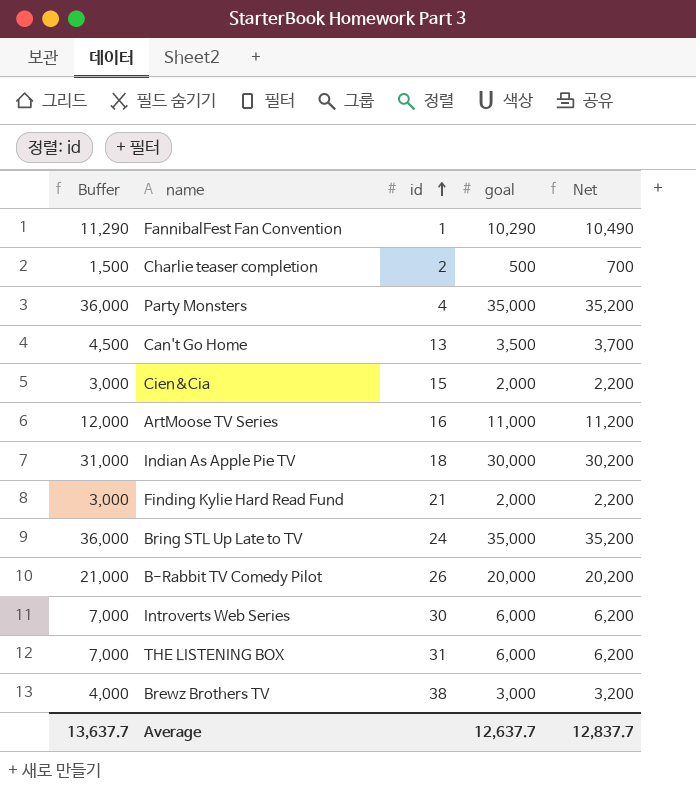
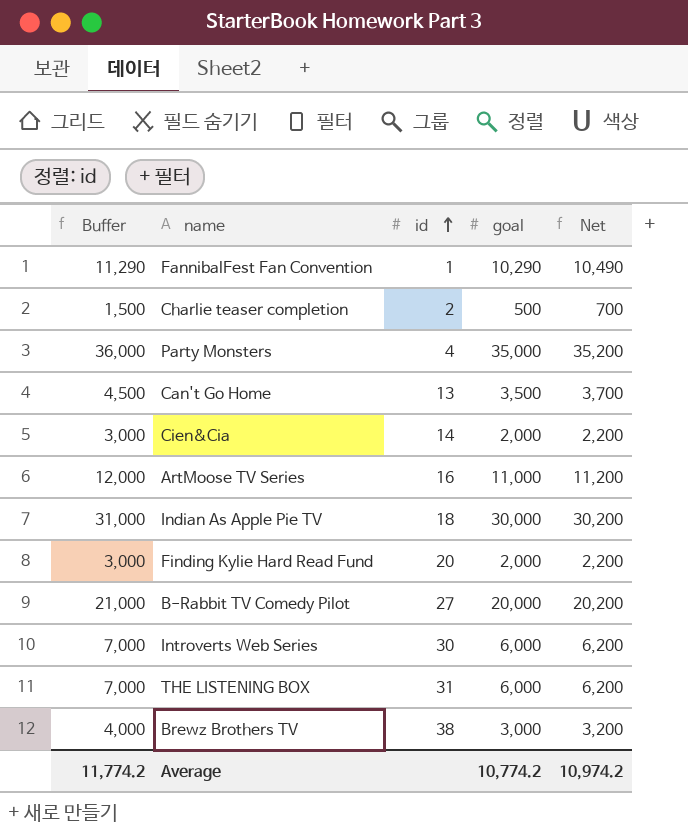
row Bring STL Up Late to TV: 36,000 | 24 | 35,000 | 35,200 -> none
Cien&Cia | id: 15 -> 14
Finding Kylie Hard Read Fund | id: 21 -> 20
B-Rabbit TV Comedy Pilot | id: 26 -> 27
Average | Buffer: 13,637.7 -> 11,774.2
Average | goal: 12,637.7 -> 10,774.2
Average | Net: 12,837.7 -> 10,974.2

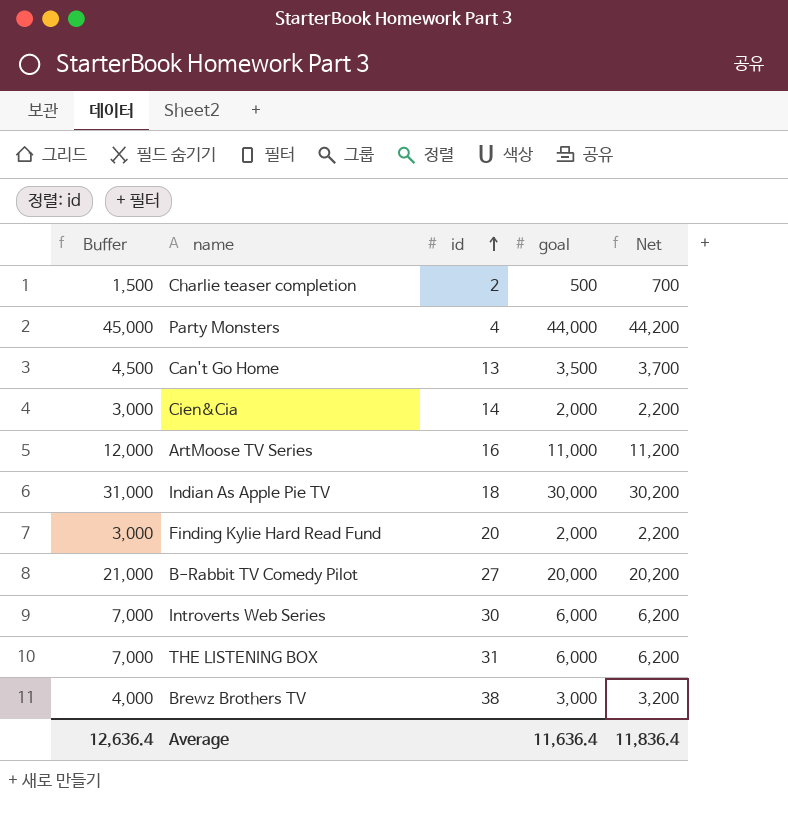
row FannibalFest Fan Convention: 11,290 | 1 | 10,290 | 10,490 -> none
Party Monsters | Buffer: 36,000 -> 45,000
Party Monsters | goal: 35,000 -> 44,000
Party Monsters | Net: 35,200 -> 44,200
Average | Buffer: 11,774.2 -> 12,636.4
Average | goal: 10,774.2 -> 11,636.4
Average | Net: 10,974.2 -> 11,836.4

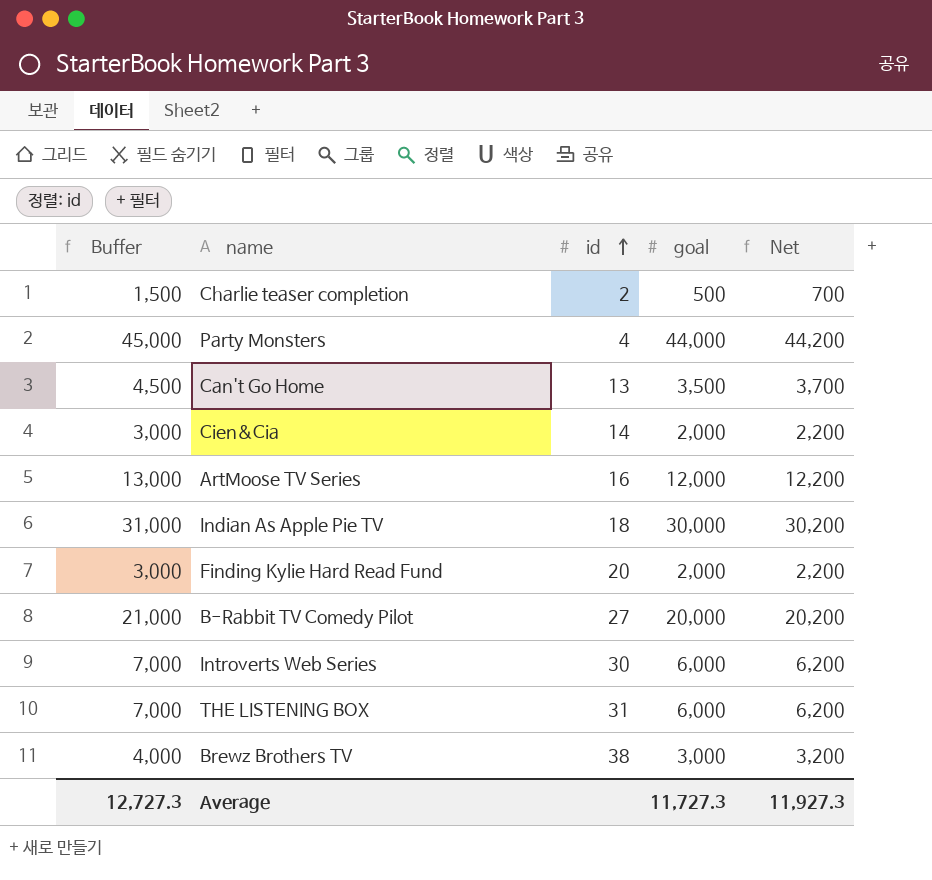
ArtMoose TV Series | Buffer: 12,000 -> 13,000
ArtMoose TV Series | goal: 11,000 -> 12,000
ArtMoose TV Series | Net: 11,200 -> 12,200
Average | Buffer: 12,636.4 -> 12,727.3
Average | goal: 11,636.4 -> 11,727.3
Average | Net: 11,836.4 -> 11,927.3

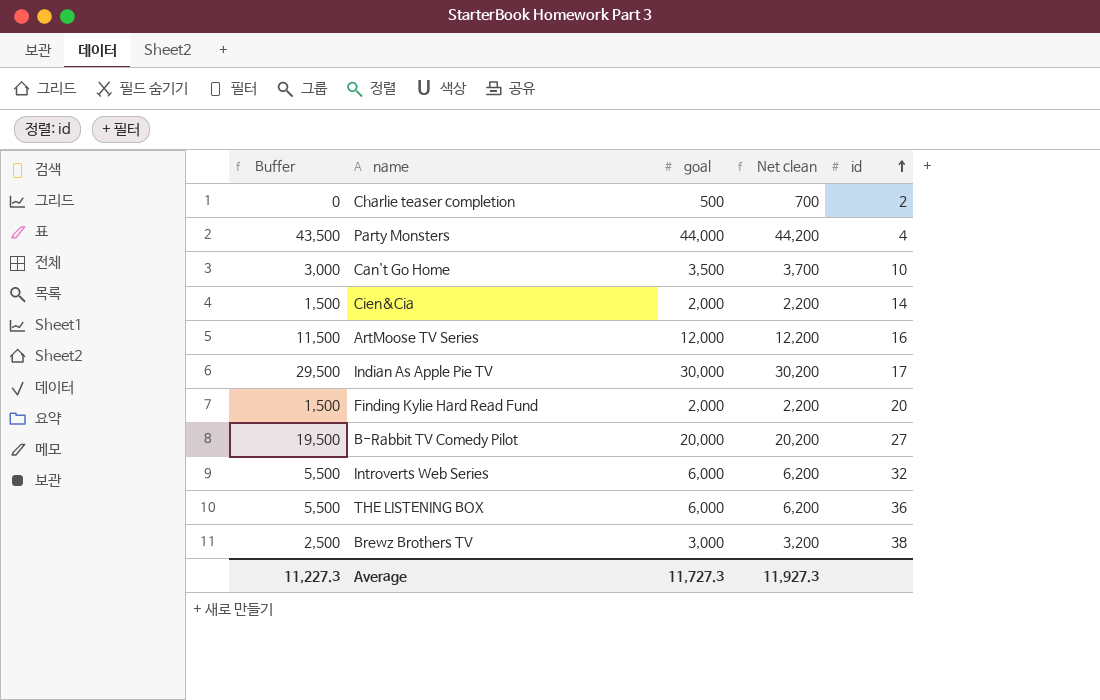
column Buffer | formula: [goal] + 1000 -> [goal] - 500
column name: Net -> Net clean
column id | position: 3 -> 5
Can't Go Home | id: 13 -> 10
Indian As Apple Pie TV | id: 18 -> 17
Introverts Web Series | id: 30 -> 32
THE LISTENING BOX | id: 31 -> 36
Average | Buffer: 12,727.3 -> 11,227.3

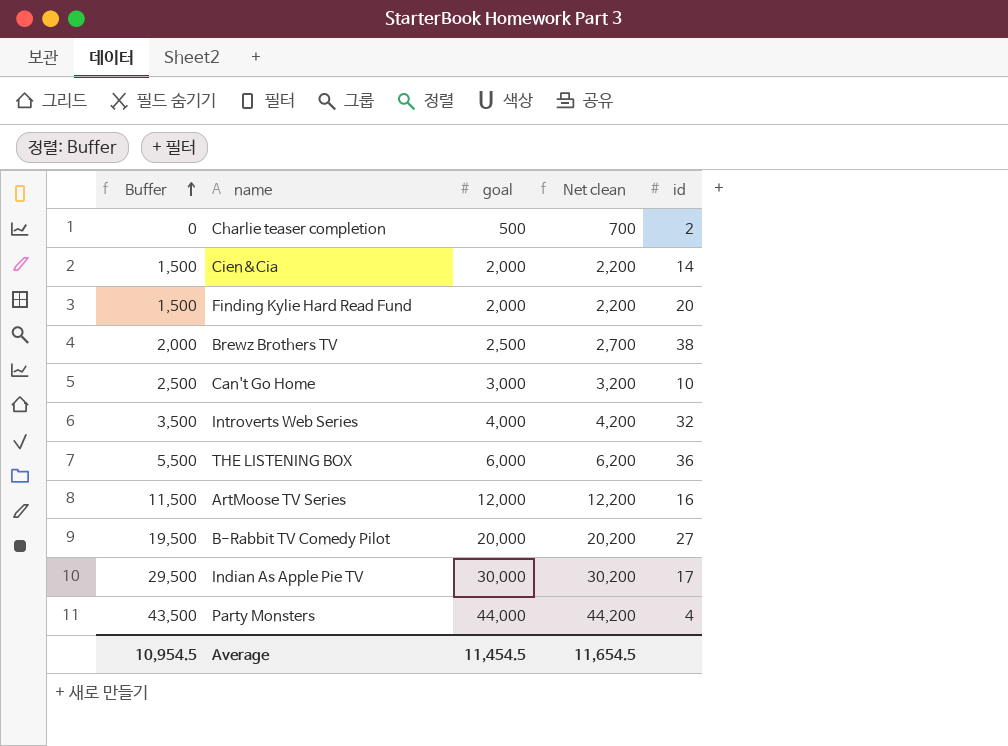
row order: id ascending -> Buffer ascending
Brewz Brothers TV | Buffer: 2,500 -> 2,000
Brewz Brothers TV | goal: 3,000 -> 2,500
Brewz Brothers TV | Net clean: 3,200 -> 2,700
Can't Go Home | Buffer: 3,000 -> 2,500
Can't Go Home | goal: 3,500 -> 3,000
Can't Go Home | Net clean: 3,700 -> 3,200
Introverts Web Series | Buffer: 5,500 -> 3,500
Introverts Web Series | goal: 6,000 -> 4,000
Introverts Web Series | Net clean: 6,200 -> 4,200
Average | Buffer: 11,227.3 -> 10,954.5
Average | goal: 11,727.3 -> 11,454.5
Average | Net clean: 11,927.3 -> 11,654.5

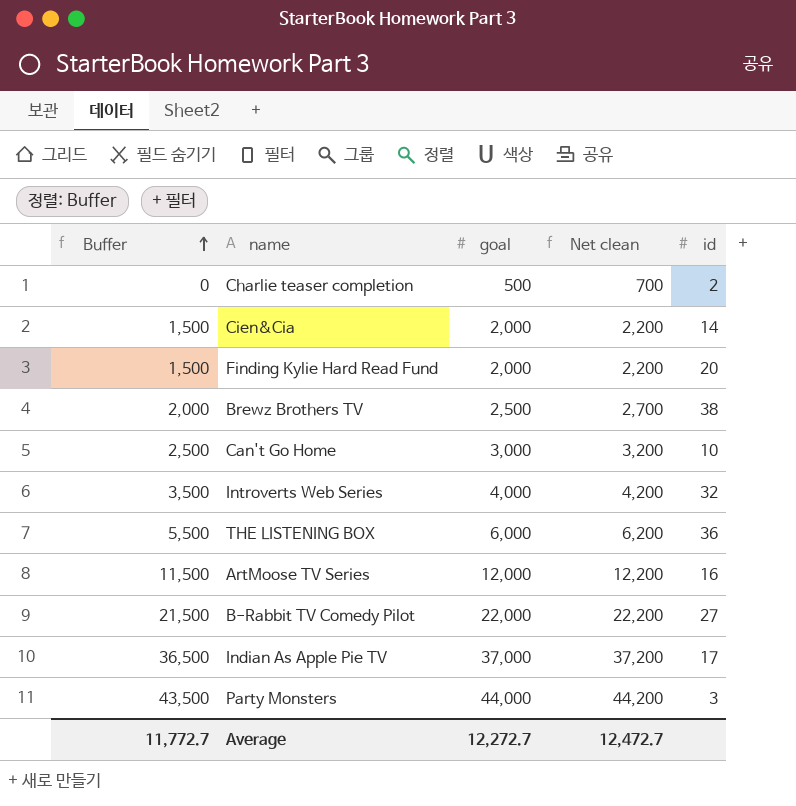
B-Rabbit TV Comedy Pilot | Buffer: 19,500 -> 21,500
B-Rabbit TV Comedy Pilot | goal: 20,000 -> 22,000
B-Rabbit TV Comedy Pilot | Net clean: 20,200 -> 22,200
Indian As Apple Pie TV | Buffer: 29,500 -> 36,500
Indian As Apple Pie TV | goal: 30,000 -> 37,000
Indian As Apple Pie TV | Net clean: 30,200 -> 37,200
Party Monsters | id: 4 -> 3
Average | Buffer: 10,954.5 -> 11,772.7
Average | goal: 11,454.5 -> 12,272.7
Average | Net clean: 11,654.5 -> 12,472.7

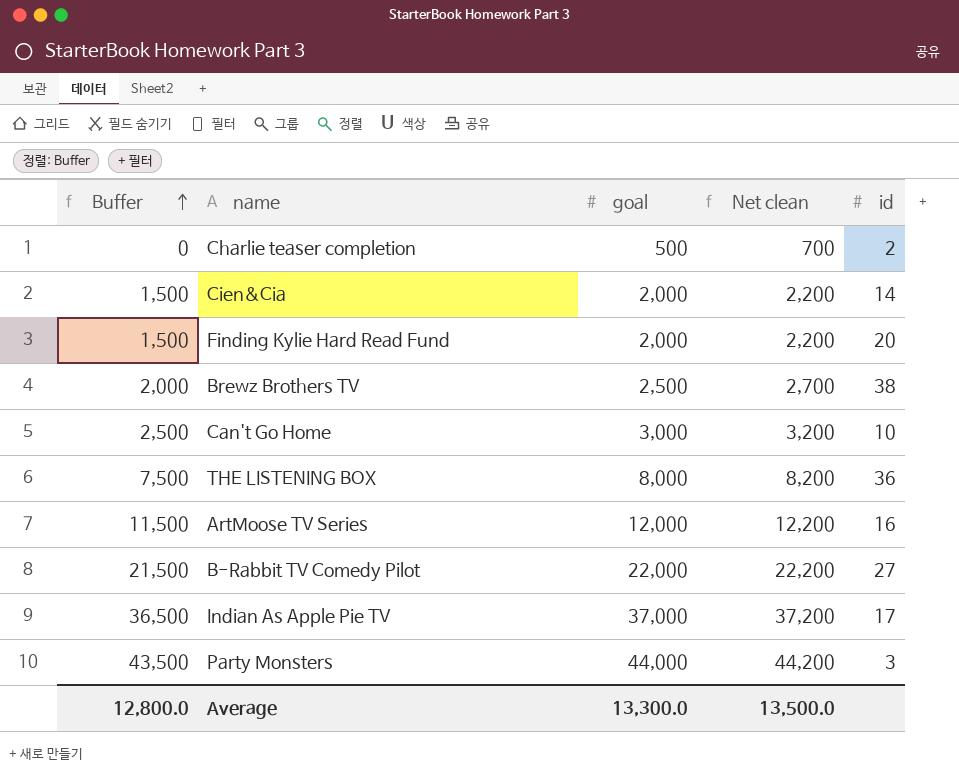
row Introverts Web Series: 3,500 | 4,000 | 4,200 | 32 -> none
THE LISTENING BOX | Buffer: 5,500 -> 7,500
THE LISTENING BOX | goal: 6,000 -> 8,000
THE LISTENING BOX | Net clean: 6,200 -> 8,200
Average | Buffer: 11,772.7 -> 12,800.0
Average | goal: 12,272.7 -> 13,300.0
Average | Net clean: 12,472.7 -> 13,500.0

